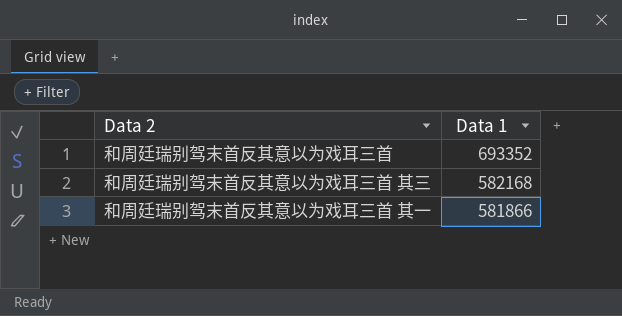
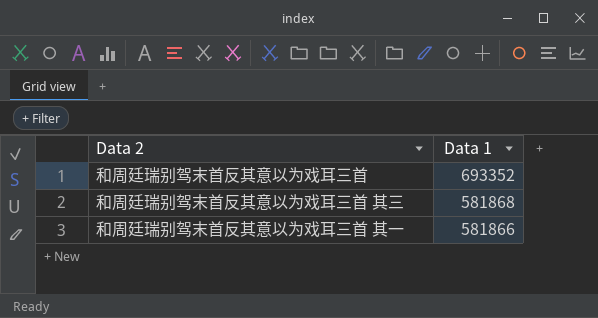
和周廷瑞别驾末首反其意以为戏耳三首 其三 | Data 1: 582168 -> 581868

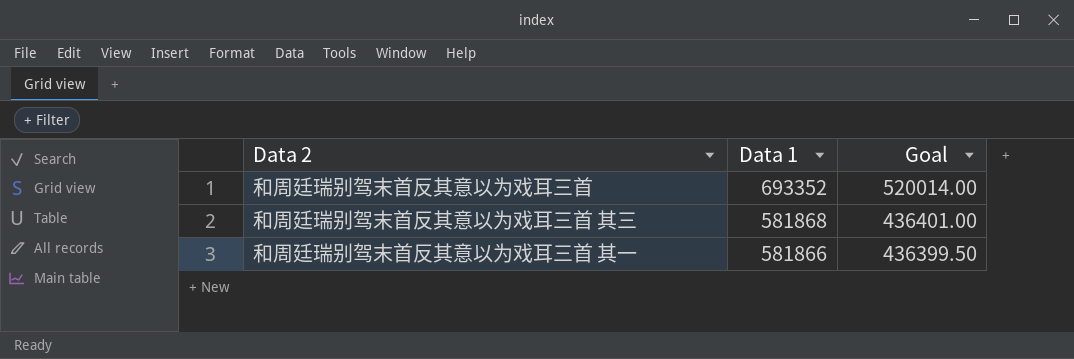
column Goal | formula: none -> [Data 1] * 0.75

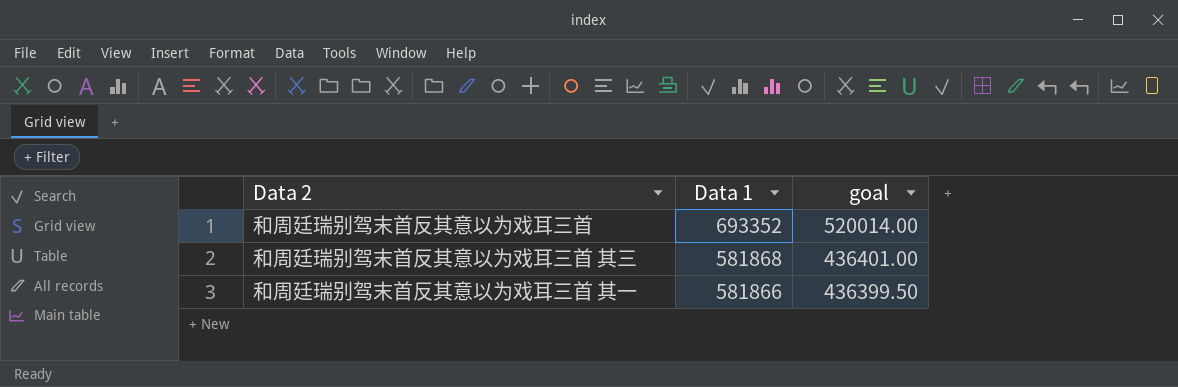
column name: Goal -> goal

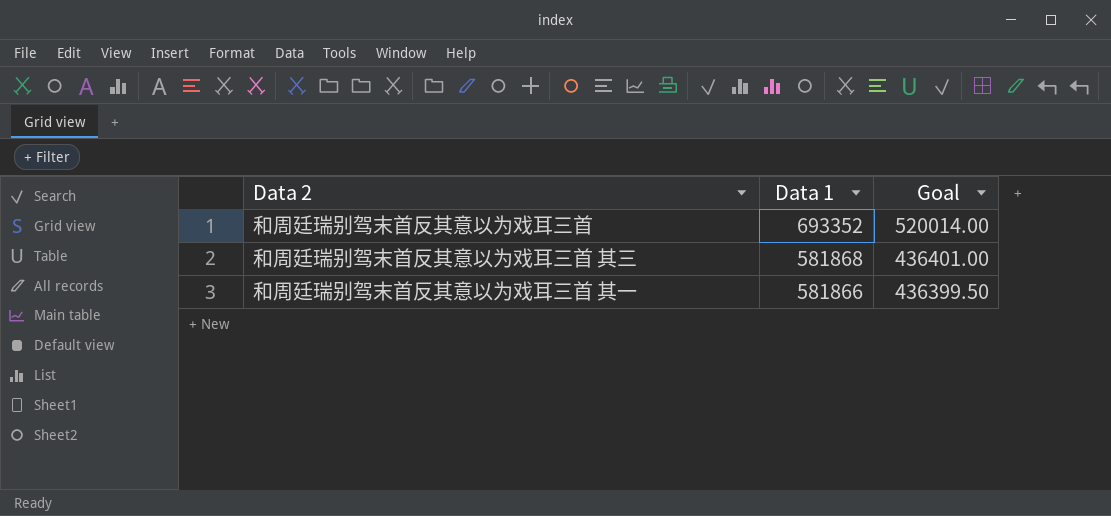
column name: goal -> Goal

